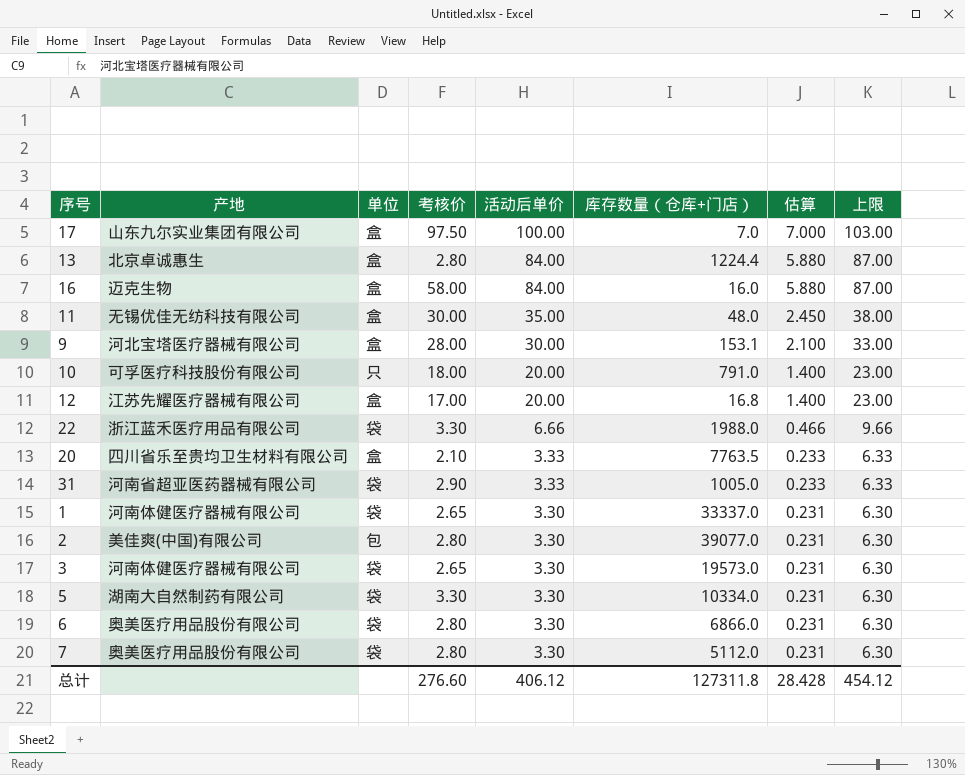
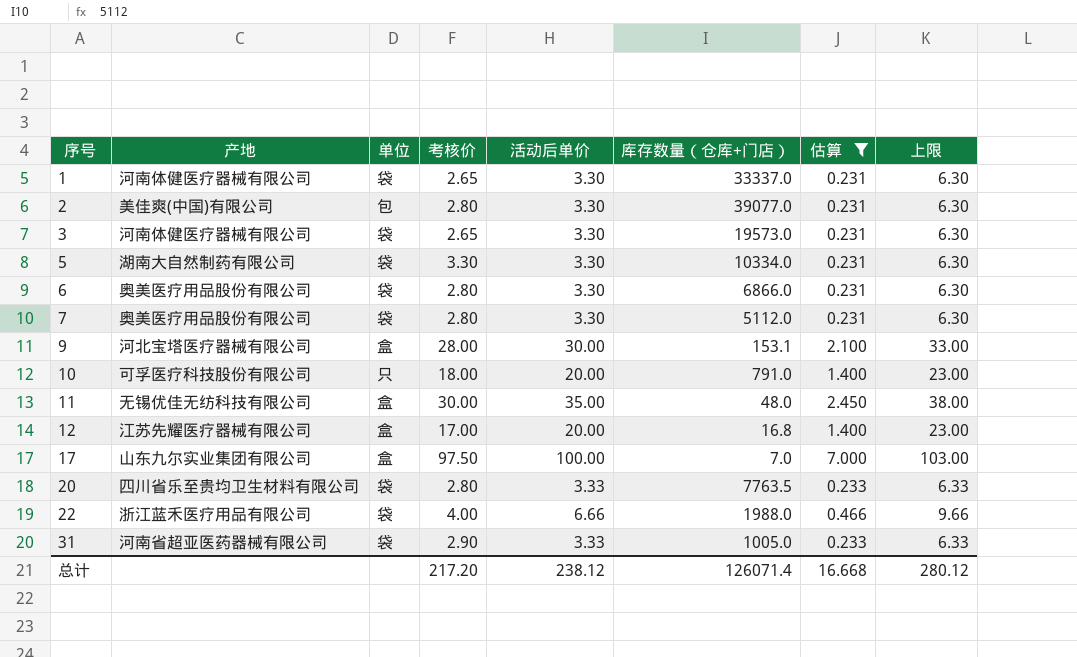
filter: none -> 估算 != 5.880
row order: 活动后单价 descending -> 序号 ascending
20 | 单位: 盒 -> 袋
20 | 考核价: 2.10 -> 2.80
22 | 考核价: 3.30 -> 4.00
总计 | 考核价: 276.60 -> 217.20
总计 | 活动后单价: 406.12 -> 238.12
总计 | 库存数量（仓库+门店）: 127311.8 -> 126071.4
总计 | 估算: 28.428 -> 16.668
总计 | 上限: 454.12 -> 280.12

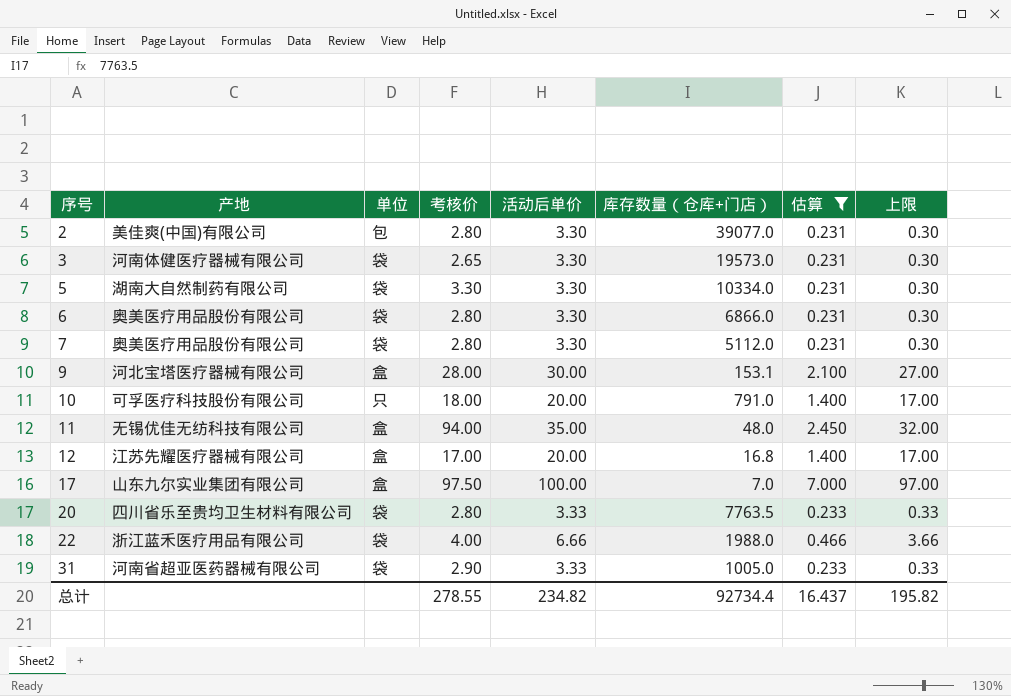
column 上限 | formula: [活动后单价] + 3 -> [活动后单价] - 3
row 1: 河南体健医疗器械有限公司 | 袋 | 2.65 | 3.30 | 33337.0 | 0.231 | 6.30 -> none
11 | 考核价: 30.00 -> 94.00
总计 | 考核价: 217.20 -> 278.55
总计 | 活动后单价: 238.12 -> 234.82
总计 | 库存数量（仓库+门店）: 126071.4 -> 92734.4
总计 | 估算: 16.668 -> 16.437
总计 | 上限: 280.12 -> 195.82

